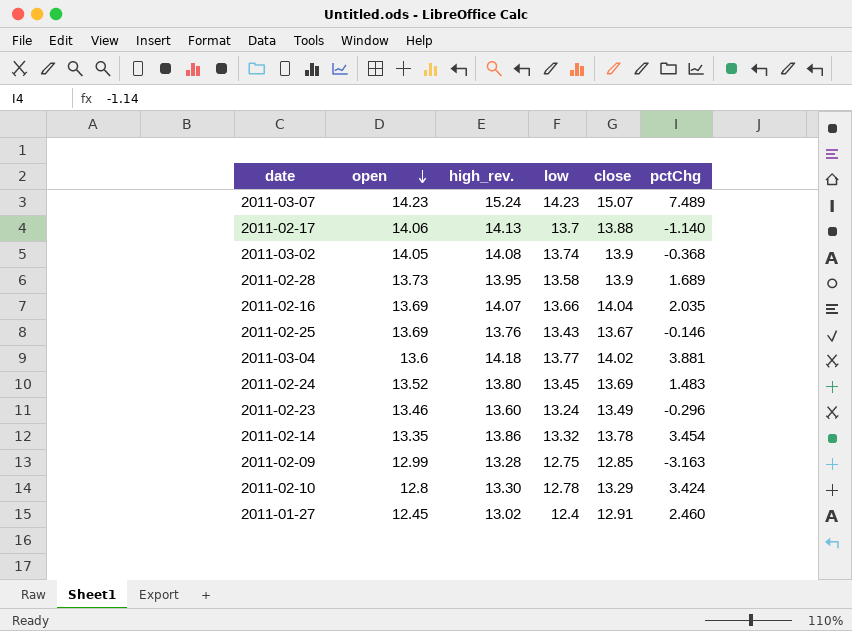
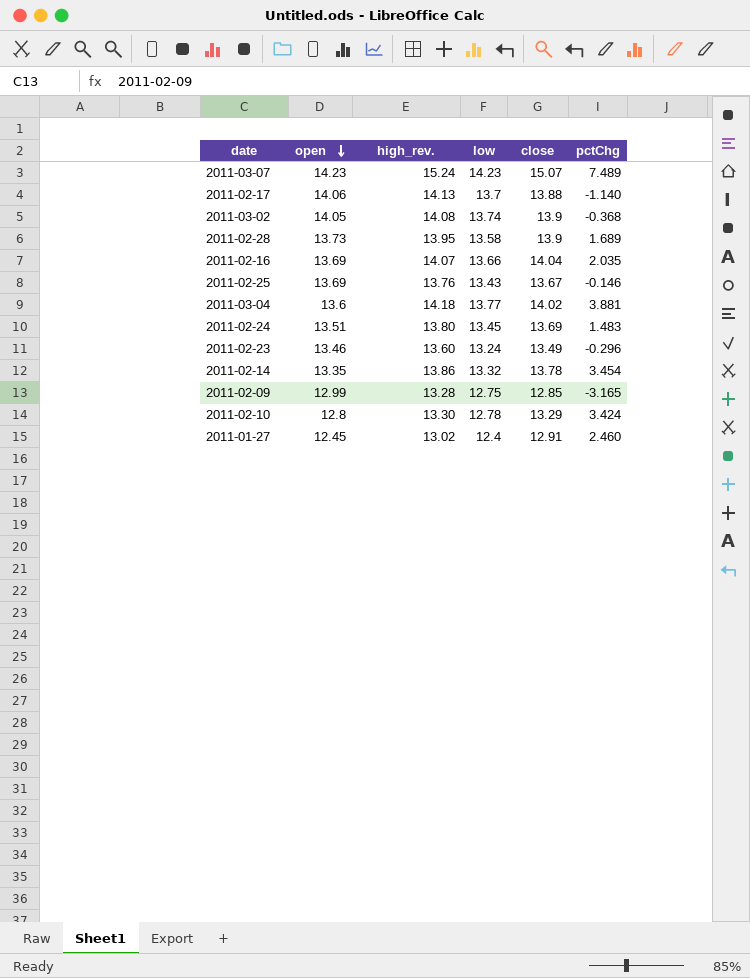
2011-02-24 | open: 13.52 -> 13.51
2011-02-09 | pctChg: -3.163 -> -3.165

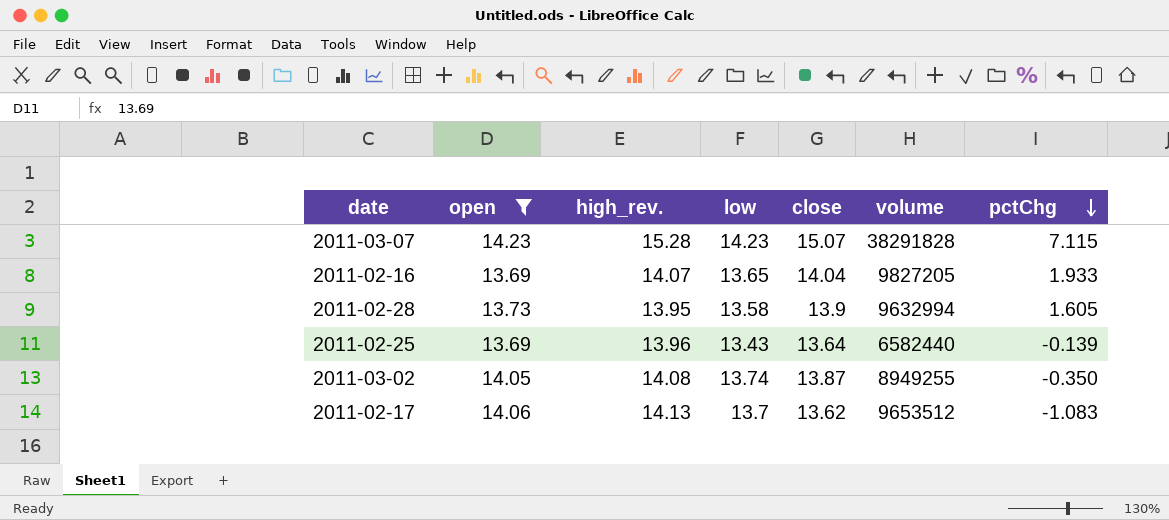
filter: none -> open >= 13.69
row order: open descending -> pctChg descending
column volume | position: none -> 6
2011-03-07 | high_rev.: 15.24 -> 15.28
2011-03-07 | pctChg: 7.489 -> 7.115
2011-02-16 | low: 13.66 -> 13.65
2011-02-16 | pctChg: 2.035 -> 1.933
2011-02-28 | pctChg: 1.689 -> 1.605
2011-02-25 | high_rev.: 13.76 -> 13.96
2011-02-25 | close: 13.67 -> 13.64
2011-02-25 | pctChg: -0.146 -> -0.139
2011-03-02 | close: 13.9 -> 13.87
2011-03-02 | pctChg: -0.368 -> -0.350
2011-02-17 | close: 13.88 -> 13.62
2011-02-17 | pctChg: -1.140 -> -1.083

